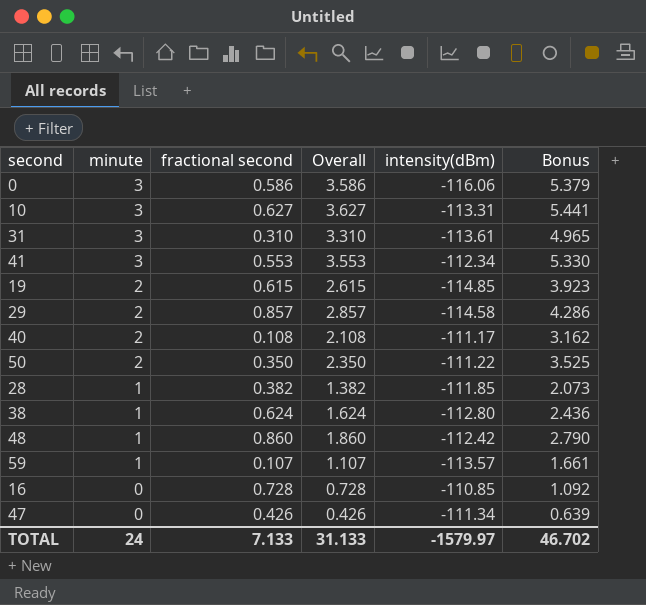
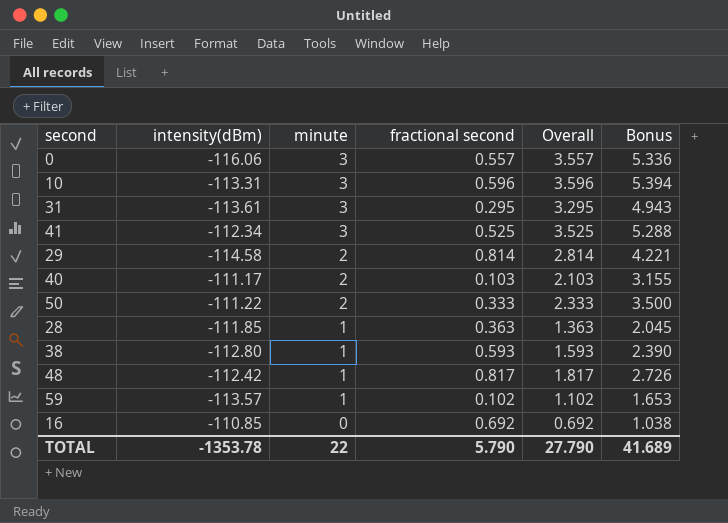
column intensity(dBm) | position: 5 -> 2
row 19: 2 | 0.615 | 2.615 | -114.85 | 3.923 -> none
row 47: 0 | 0.426 | 0.426 | -111.34 | 0.639 -> none
0 | fractional second: 0.586 -> 0.557
0 | Overall: 3.586 -> 3.557
0 | Bonus: 5.379 -> 5.336
10 | fractional second: 0.627 -> 0.596
10 | Overall: 3.627 -> 3.596
10 | Bonus: 5.441 -> 5.394
31 | fractional second: 0.310 -> 0.295
31 | Overall: 3.310 -> 3.295
31 | Bonus: 4.965 -> 4.943
41 | fractional second: 0.553 -> 0.525
41 | Overall: 3.553 -> 3.525
41 | Bonus: 5.330 -> 5.288
29 | fractional second: 0.857 -> 0.814
29 | Overall: 2.857 -> 2.814
29 | Bonus: 4.286 -> 4.221
40 | fractional second: 0.108 -> 0.103
40 | Overall: 2.108 -> 2.103
40 | Bonus: 3.162 -> 3.155
50 | fractional second: 0.350 -> 0.333
50 | Overall: 2.350 -> 2.333
50 | Bonus: 3.525 -> 3.500
28 | fractional second: 0.382 -> 0.363
28 | Overall: 1.382 -> 1.363
28 | Bonus: 2.073 -> 2.045
38 | fractional second: 0.624 -> 0.593
38 | Overall: 1.624 -> 1.593
38 | Bonus: 2.436 -> 2.390
48 | fractional second: 0.860 -> 0.817
48 | Overall: 1.860 -> 1.817
48 | Bonus: 2.790 -> 2.726
59 | fractional second: 0.107 -> 0.102
59 | Overall: 1.107 -> 1.102
59 | Bonus: 1.661 -> 1.653
16 | fractional second: 0.728 -> 0.692
16 | Overall: 0.728 -> 0.692
16 | Bonus: 1.092 -> 1.038
TOTAL | intensity(dBm): -1579.97 -> -1353.78
TOTAL | minute: 24 -> 22
TOTAL | fractional second: 7.133 -> 5.790
TOTAL | Overall: 31.133 -> 27.790
TOTAL | Bonus: 46.702 -> 41.689

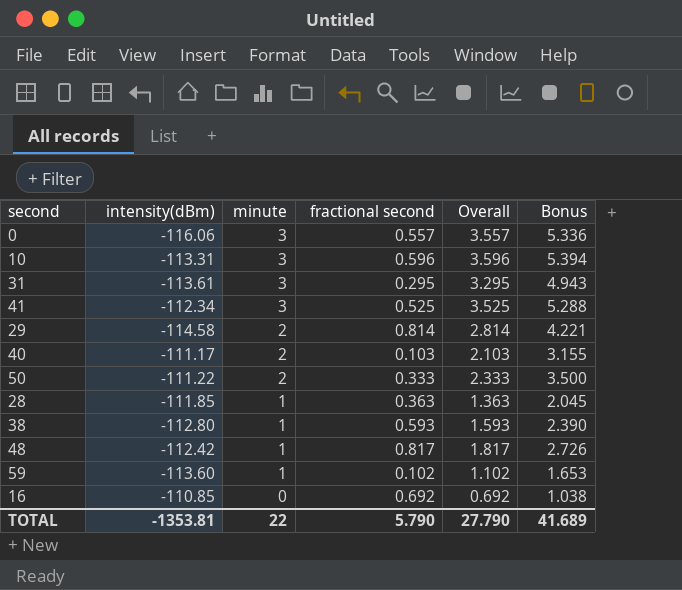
59 | intensity(dBm): -113.57 -> -113.60
TOTAL | intensity(dBm): -1353.78 -> -1353.81

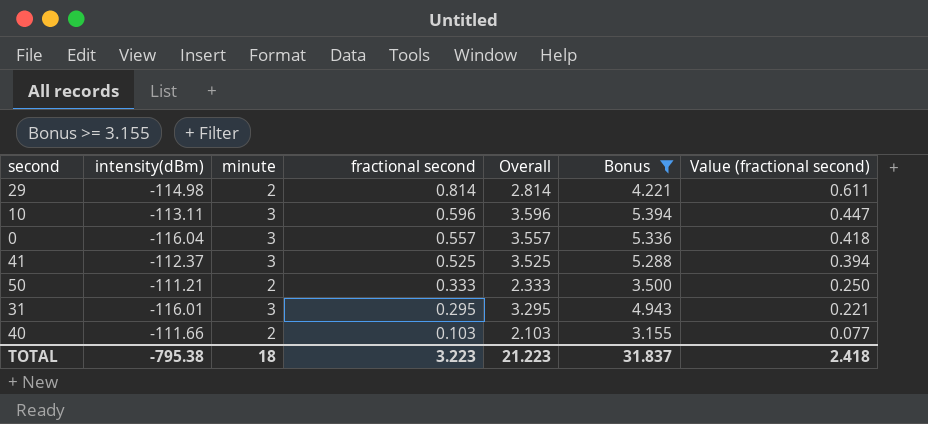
filter: none -> Bonus >= 3.155
row order: minute descending -> fractional second descending
column Value (fractional second) | formula: none -> [fractional second] * 0.75
29 | intensity(dBm): -114.58 -> -114.98
10 | intensity(dBm): -113.31 -> -113.11
0 | intensity(dBm): -116.06 -> -116.04
41 | intensity(dBm): -112.34 -> -112.37
50 | intensity(dBm): -111.22 -> -111.21
31 | intensity(dBm): -113.61 -> -116.01
40 | intensity(dBm): -111.17 -> -111.66
TOTAL | intensity(dBm): -1353.81 -> -795.38
TOTAL | minute: 22 -> 18
TOTAL | fractional second: 5.790 -> 3.223
TOTAL | Overall: 27.790 -> 21.223
TOTAL | Bonus: 41.689 -> 31.837

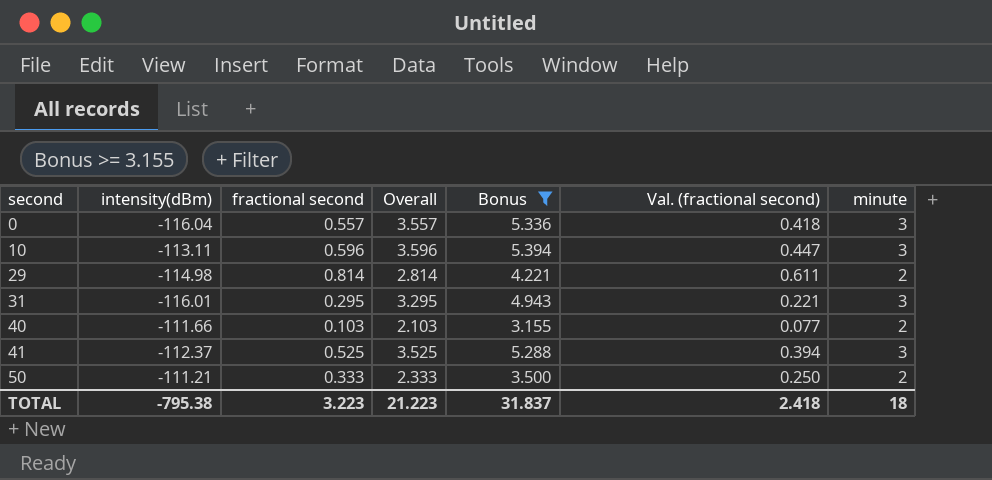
row order: fractional second descending -> second ascending
column name: Value (fractional second) -> Val. (fractional second)
column minute | position: 3 -> 7

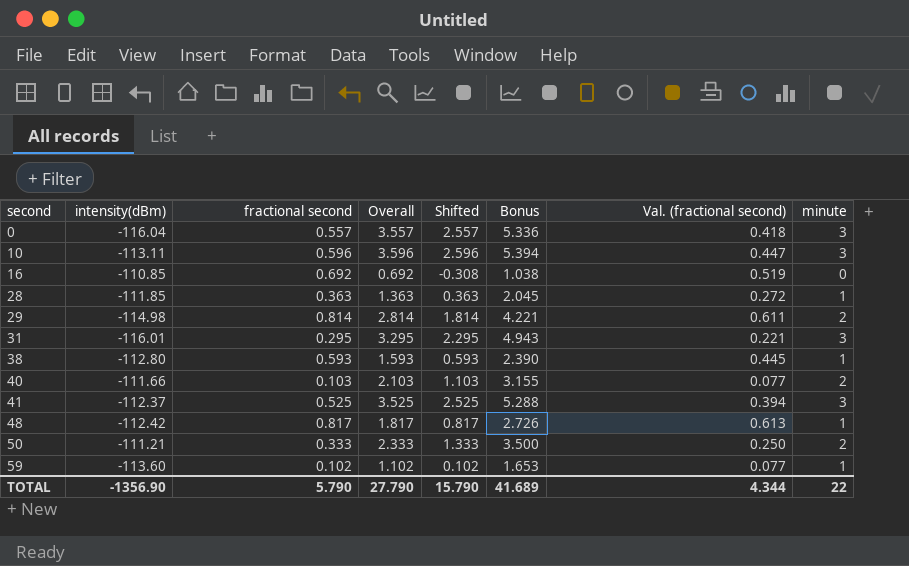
filter: Bonus >= 3.155 -> none
column Shifted | formula: none -> [Overall] - 1
TOTAL | intensity(dBm): -795.38 -> -1356.90
TOTAL | fractional second: 3.223 -> 5.790
TOTAL | Overall: 21.223 -> 27.790
TOTAL | Bonus: 31.837 -> 41.689
TOTAL | Val. (fractional second): 2.418 -> 4.344
TOTAL | minute: 18 -> 22

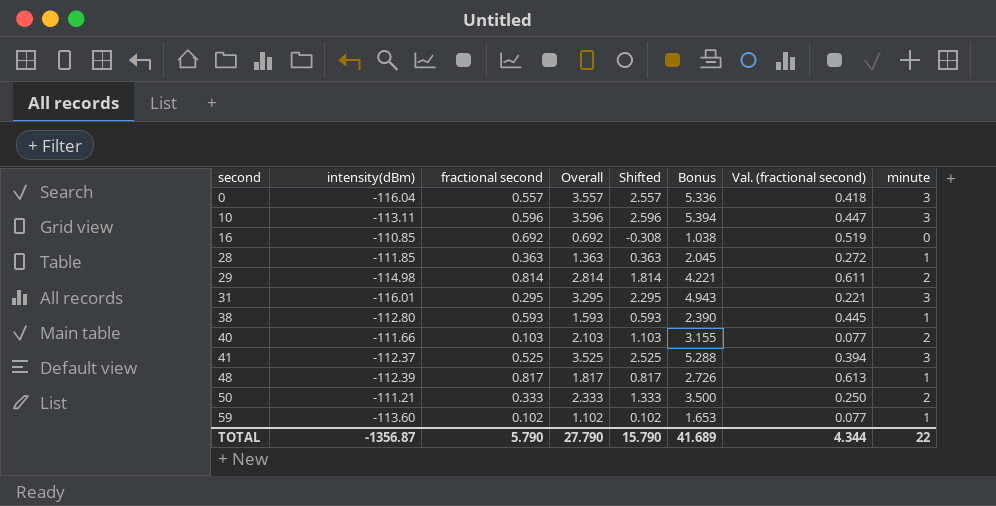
48 | intensity(dBm): -112.42 -> -112.39
TOTAL | intensity(dBm): -1356.90 -> -1356.87

